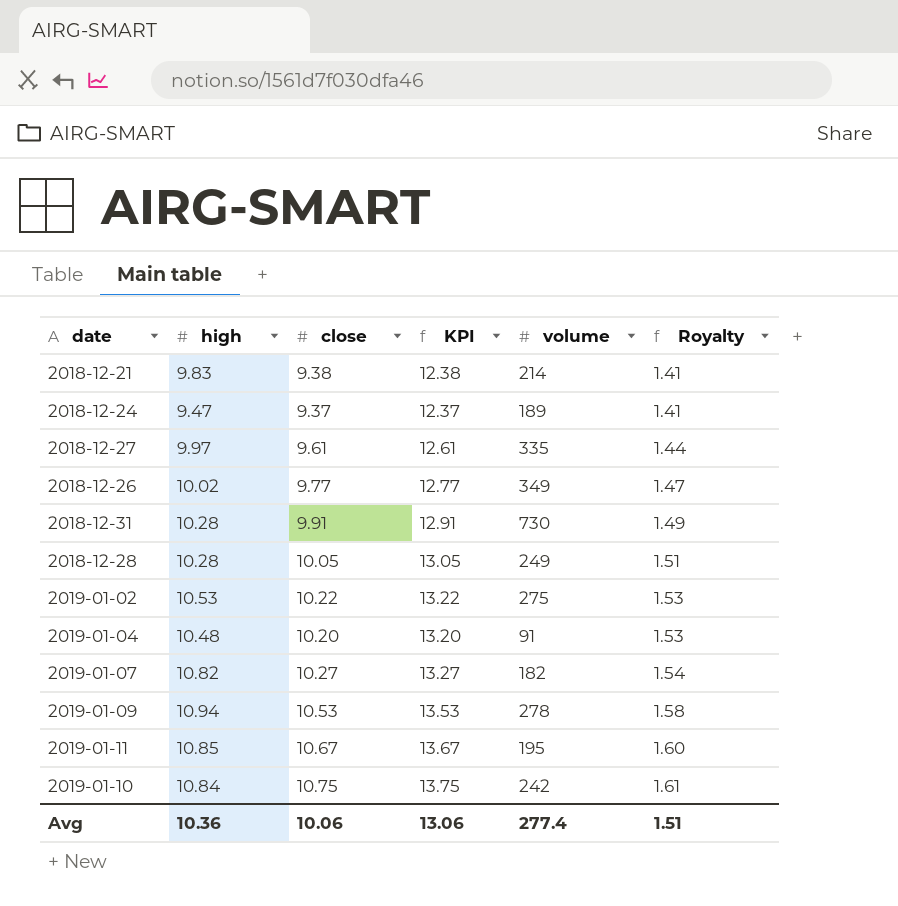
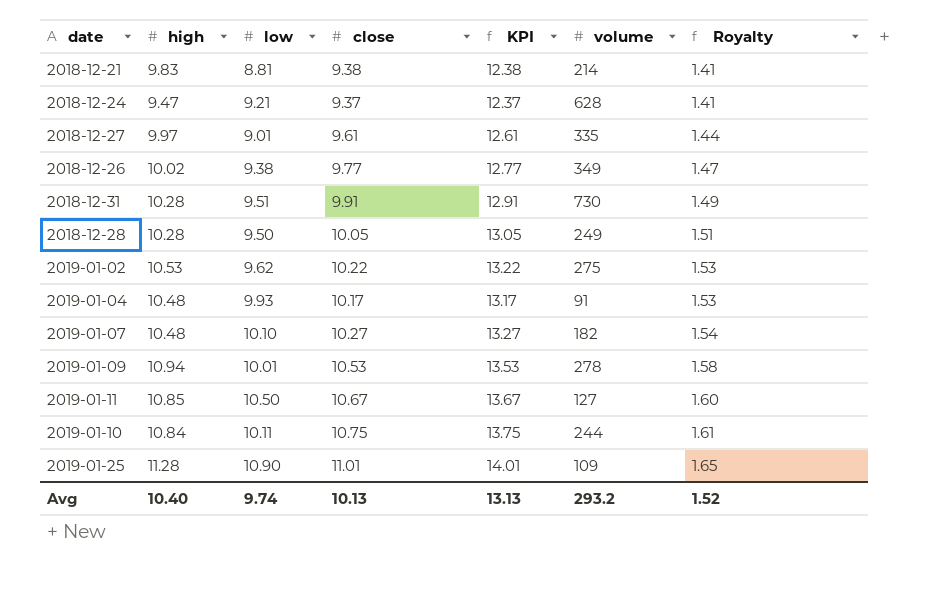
column low | position: none -> 3
2018-12-24 | volume: 189 -> 628
2019-01-04 | close: 10.20 -> 10.17
2019-01-04 | KPI: 13.20 -> 13.17
2019-01-07 | high: 10.82 -> 10.48
2019-01-11 | volume: 195 -> 127
2019-01-10 | volume: 242 -> 244
row 2019-01-25: none -> 11.28 | 10.90 | 11.01 | 14.01 | 109 | 1.65
Avg | high: 10.36 -> 10.40
Avg | close: 10.06 -> 10.13
Avg | KPI: 13.06 -> 13.13
Avg | volume: 277.4 -> 293.2
Avg | Royalty: 1.51 -> 1.52

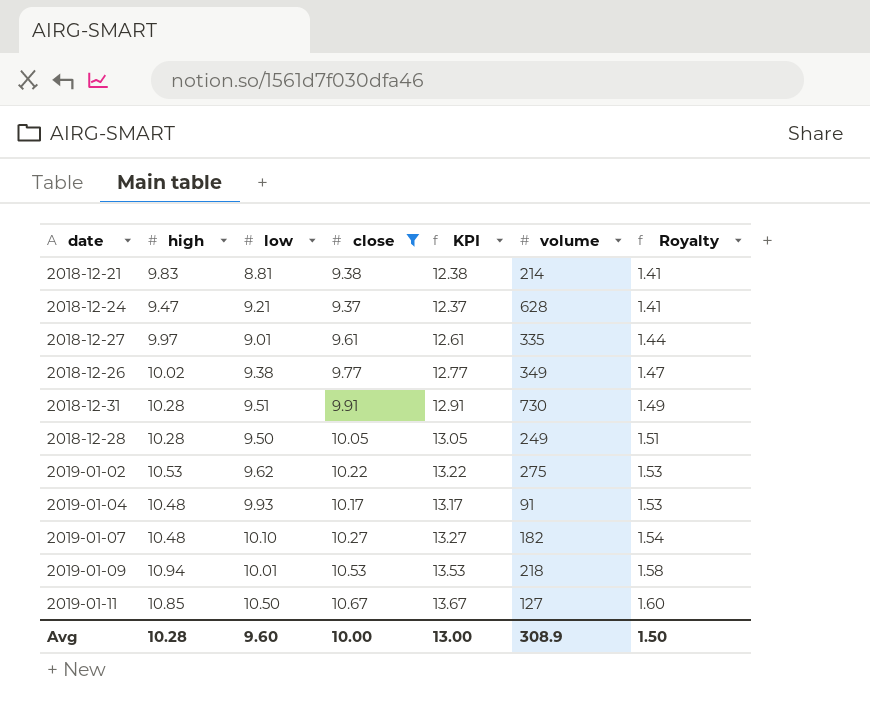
filter: none -> close <= 10.67
2019-01-09 | volume: 278 -> 218
Avg | high: 10.40 -> 10.28
Avg | low: 9.74 -> 9.60
Avg | close: 10.13 -> 10.00
Avg | KPI: 13.13 -> 13.00
Avg | volume: 293.2 -> 308.9
Avg | Royalty: 1.52 -> 1.50

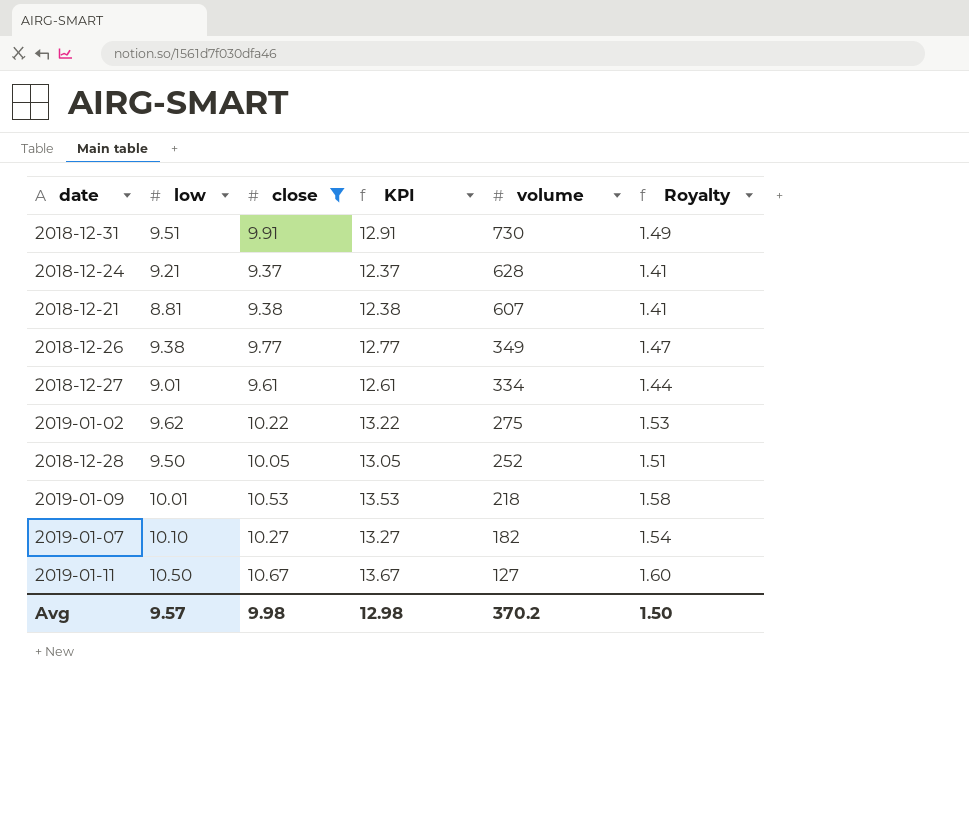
row order: Royalty ascending -> volume descending
column high | position: 2 -> none
row 2019-01-04: 10.48 | 9.93 | 10.17 | 13.17 | 91 | 1.53 -> none
2018-12-21 | volume: 214 -> 607
2018-12-27 | volume: 335 -> 334
2018-12-28 | volume: 249 -> 252
Avg | low: 9.60 -> 9.57
Avg | close: 10.00 -> 9.98
Avg | KPI: 13.00 -> 12.98
Avg | volume: 308.9 -> 370.2

